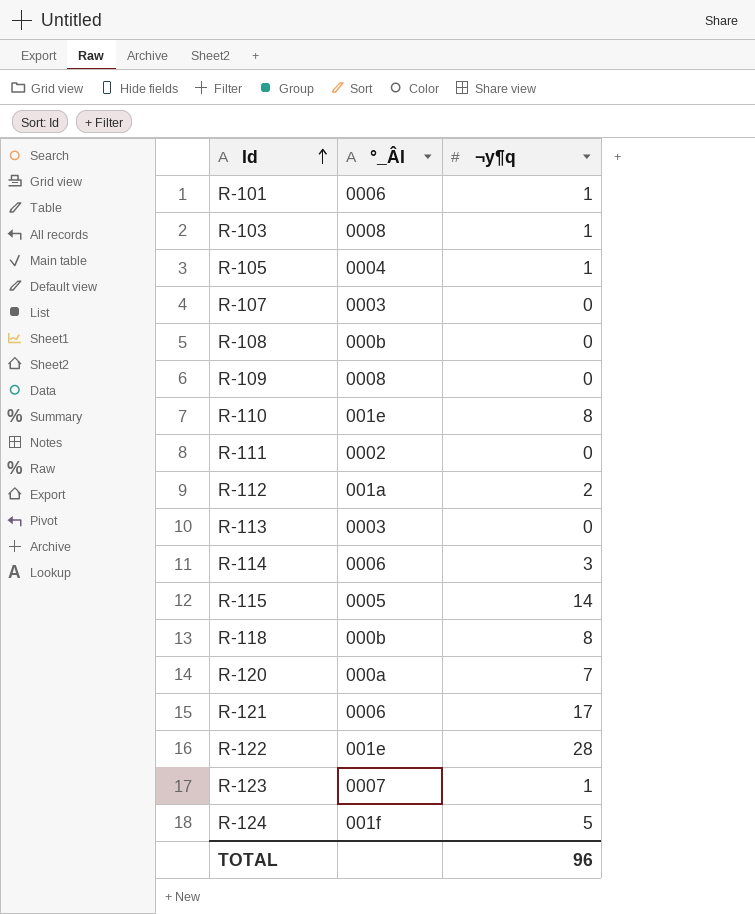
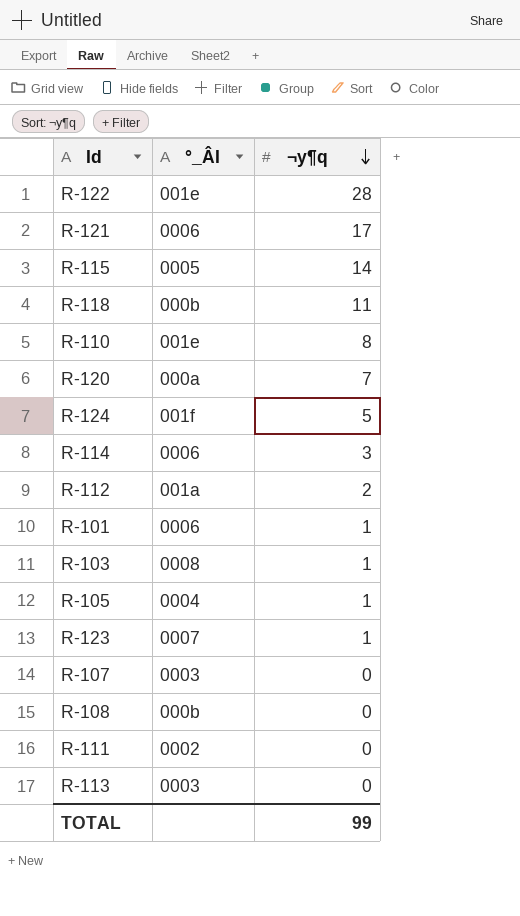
row order: Id ascending -> ¬y¶q descending
row R-109: 0008 | 0 -> none
R-118 | ¬y¶q: 8 -> 11
TOTAL | ¬y¶q: 96 -> 99

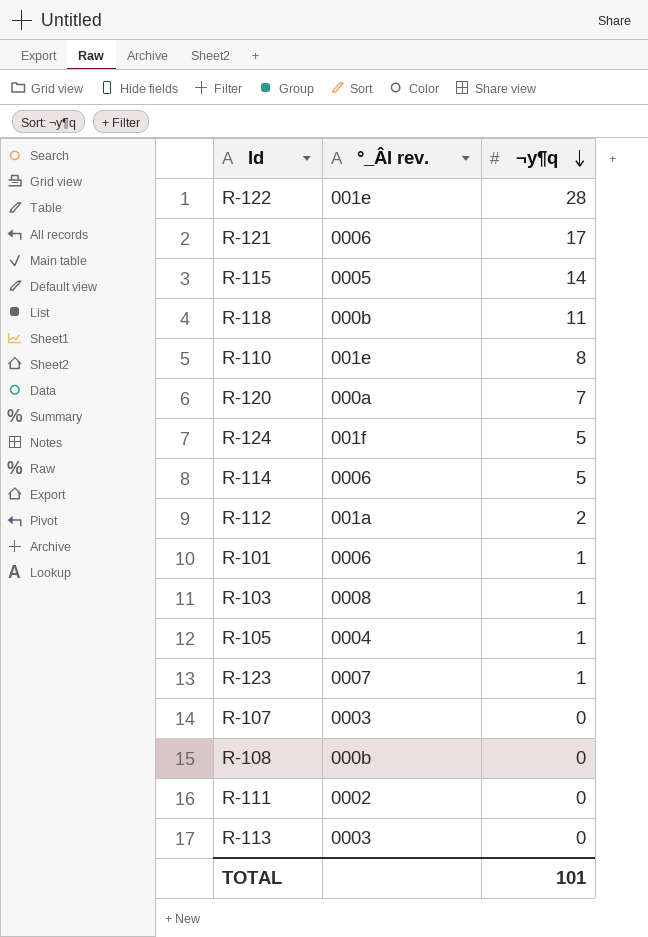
column name: °_ÂI -> °_ÂI rev.
R-114 | ¬y¶q: 3 -> 5
TOTAL | ¬y¶q: 99 -> 101

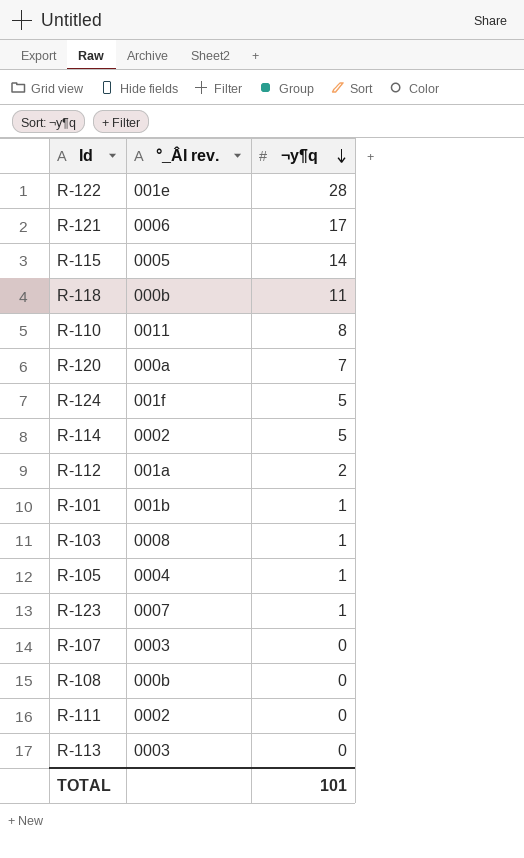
R-110 | °_ÂI rev.: 001e -> 0011
R-114 | °_ÂI rev.: 0006 -> 0002
R-101 | °_ÂI rev.: 0006 -> 001b

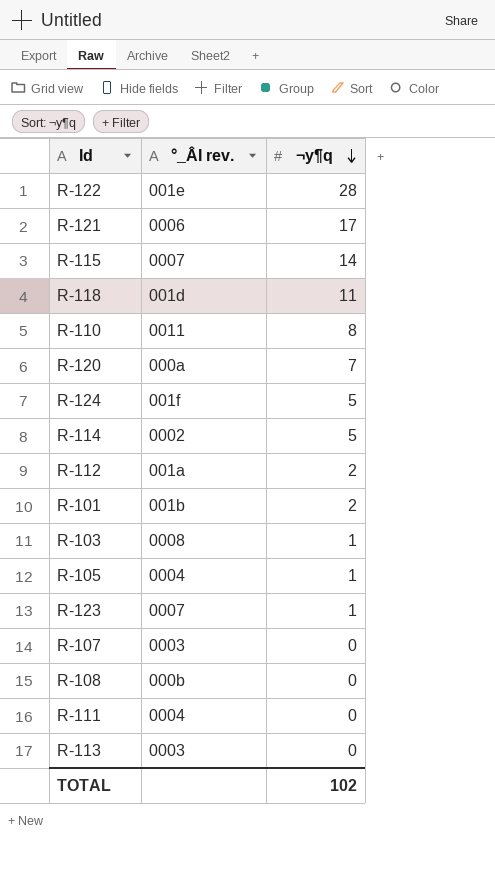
R-115 | °_ÂI rev.: 0005 -> 0007
R-118 | °_ÂI rev.: 000b -> 001d
R-101 | ¬y¶q: 1 -> 2
R-111 | °_ÂI rev.: 0002 -> 0004
TOTAL | ¬y¶q: 101 -> 102

